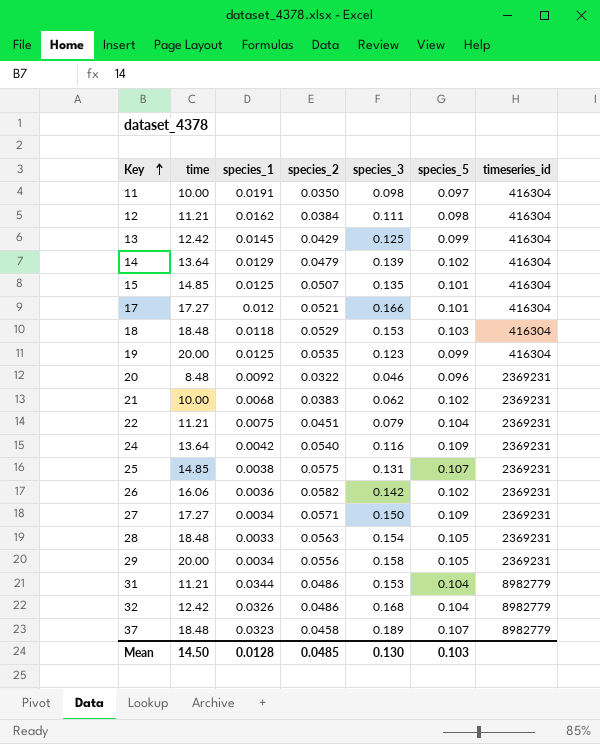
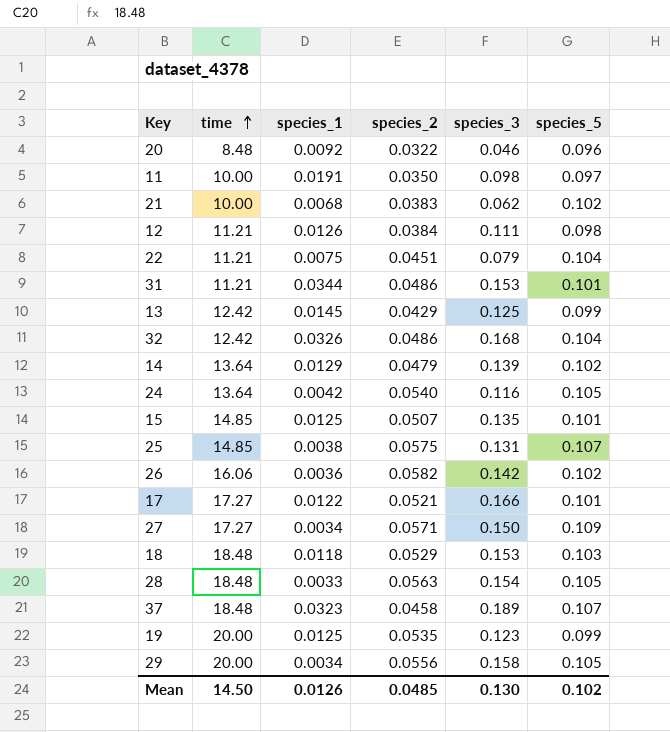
row order: Key ascending -> time ascending
column timeseries_id | position: 7 -> none
12 | species_1: 0.0162 -> 0.0126
31 | species_5: 0.104 -> 0.101
24 | species_5: 0.109 -> 0.105
17 | species_1: 0.012 -> 0.0122
Mean | species_1: 0.0128 -> 0.0126
Mean | species_5: 0.103 -> 0.102

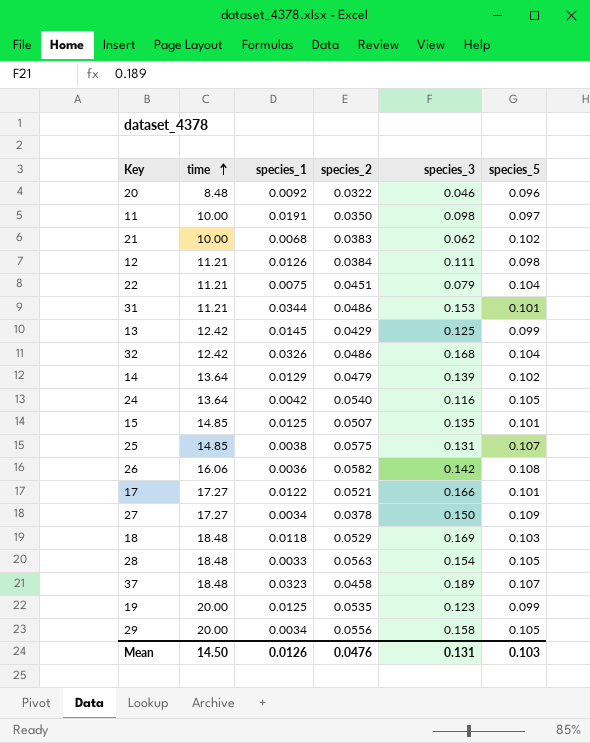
26 | species_5: 0.102 -> 0.108
27 | species_2: 0.0571 -> 0.0378
18 | species_3: 0.153 -> 0.169
Mean | species_2: 0.0485 -> 0.0476
Mean | species_3: 0.130 -> 0.131
Mean | species_5: 0.102 -> 0.103

